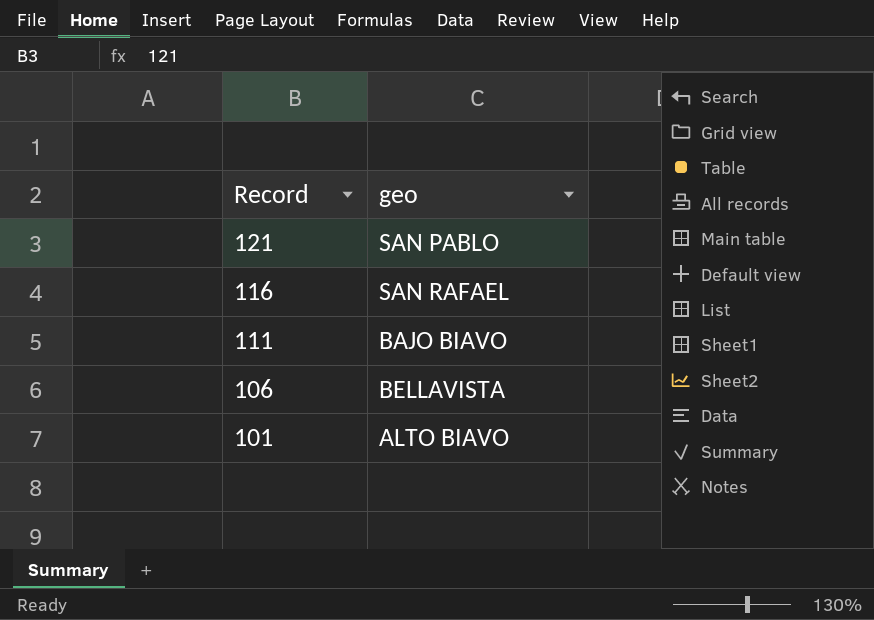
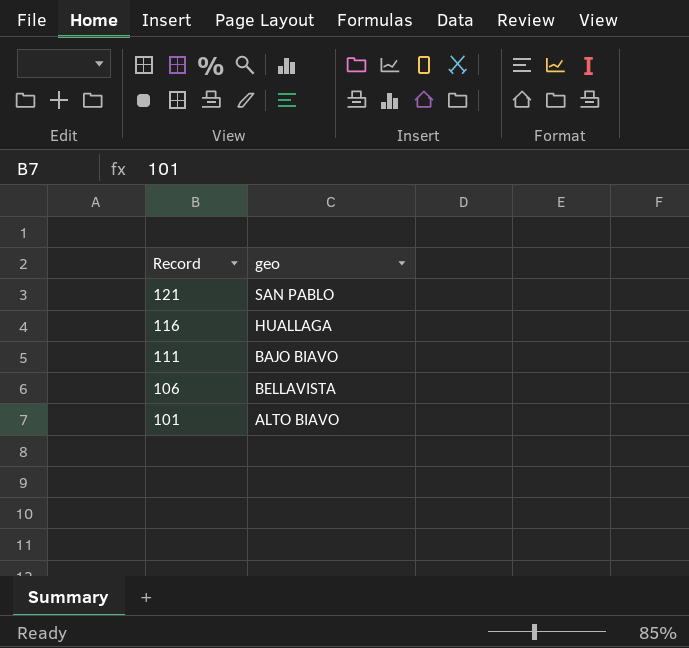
116 | geo: SAN RAFAEL -> HUALLAGA

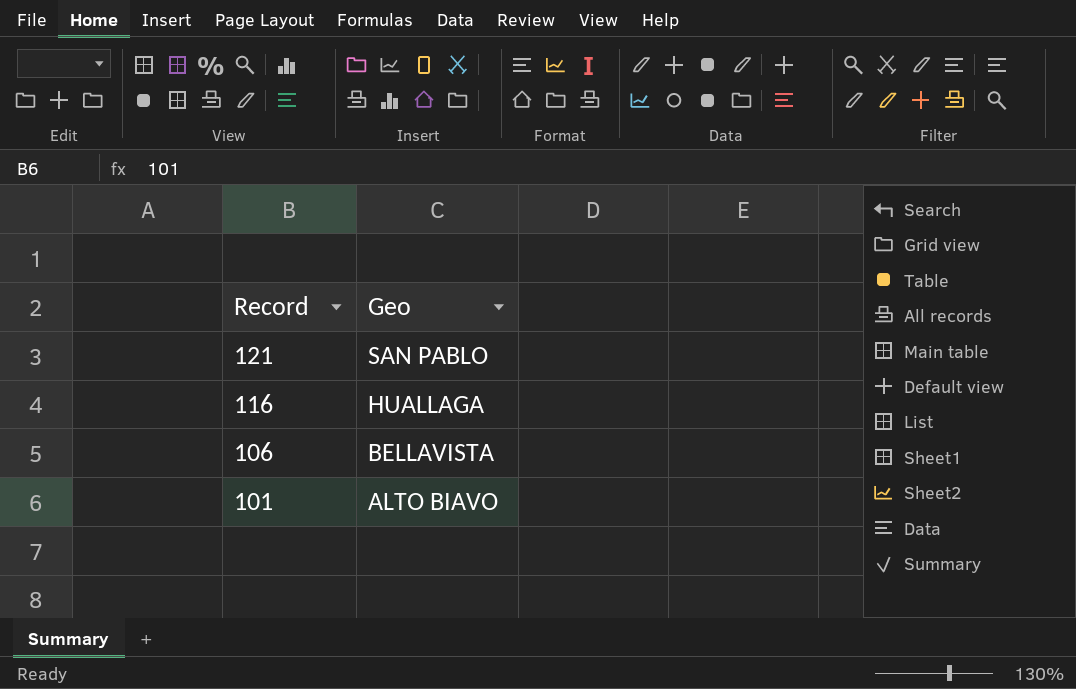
column name: geo -> Geo
row 111: BAJO BIAVO -> none

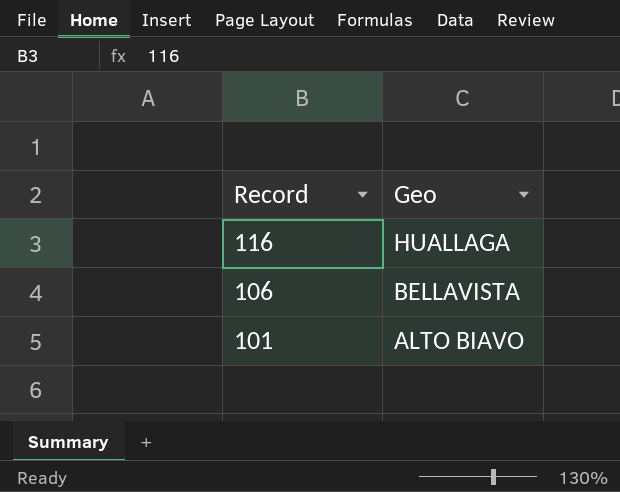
row 121: SAN PABLO -> none

